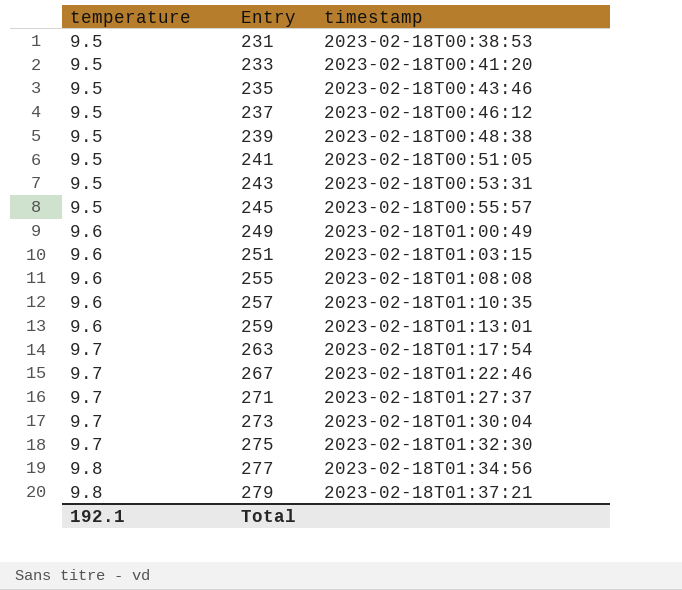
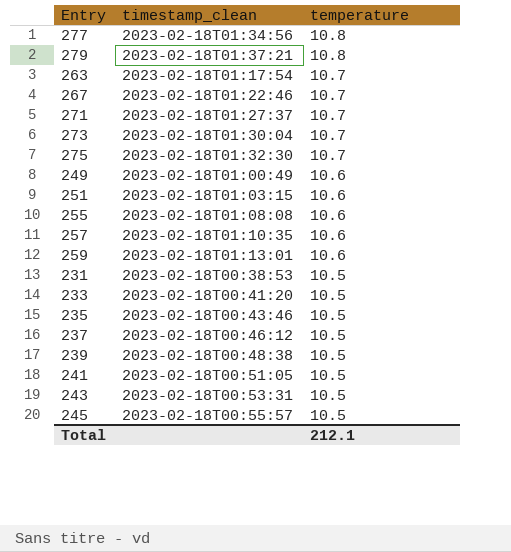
row order: temperature ascending -> temperature descending
column name: timestamp -> timestamp_clean
column temperature | position: 1 -> 3
277 | temperature: 9.8 -> 10.8
279 | temperature: 9.8 -> 10.8
263 | temperature: 9.7 -> 10.7
267 | temperature: 9.7 -> 10.7
271 | temperature: 9.7 -> 10.7
273 | temperature: 9.7 -> 10.7
275 | temperature: 9.7 -> 10.7
249 | temperature: 9.6 -> 10.6
251 | temperature: 9.6 -> 10.6
255 | temperature: 9.6 -> 10.6
257 | temperature: 9.6 -> 10.6
259 | temperature: 9.6 -> 10.6
231 | temperature: 9.5 -> 10.5
233 | temperature: 9.5 -> 10.5
235 | temperature: 9.5 -> 10.5
237 | temperature: 9.5 -> 10.5
239 | temperature: 9.5 -> 10.5
241 | temperature: 9.5 -> 10.5
243 | temperature: 9.5 -> 10.5
245 | temperature: 9.5 -> 10.5
Total | temperature: 192.1 -> 212.1

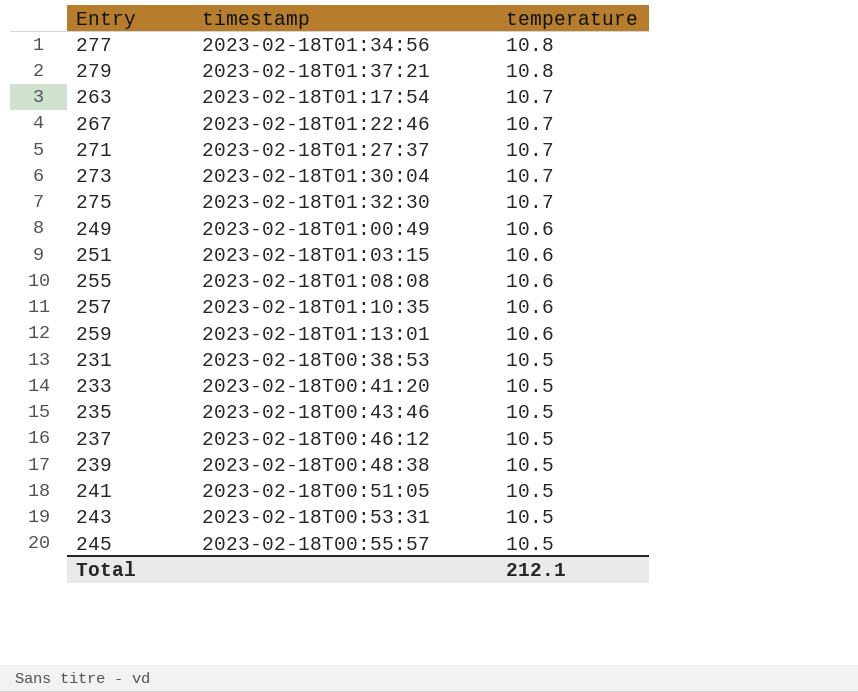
column name: timestamp_clean -> timestamp

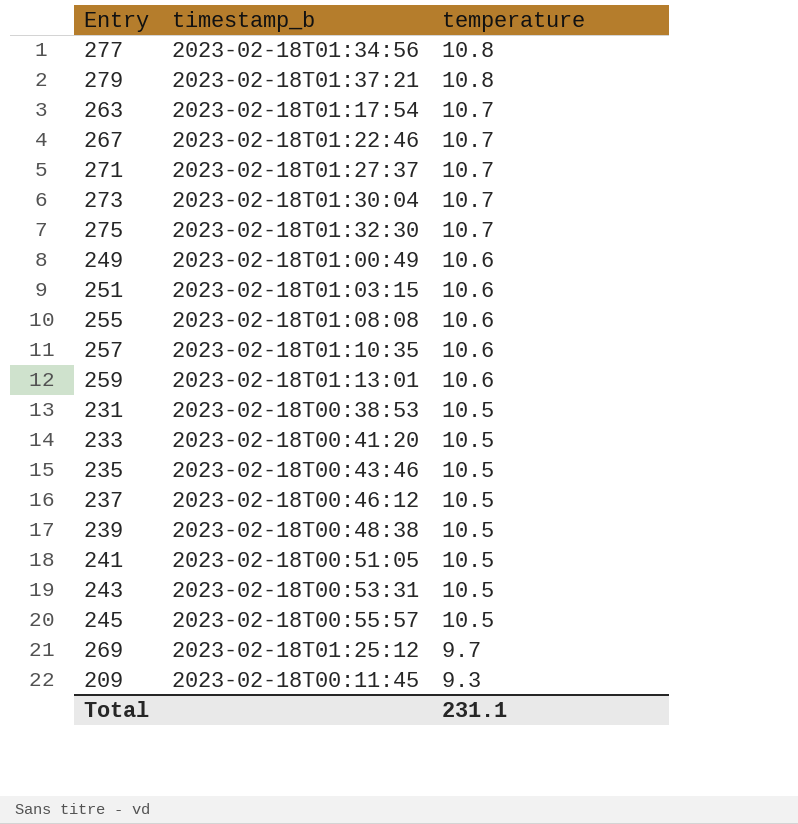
column name: timestamp -> timestamp_b
row 269: none -> 2023-02-18T01:25:12 | 9.7
row 209: none -> 2023-02-18T00:11:45 | 9.3
Total | temperature: 212.1 -> 231.1

